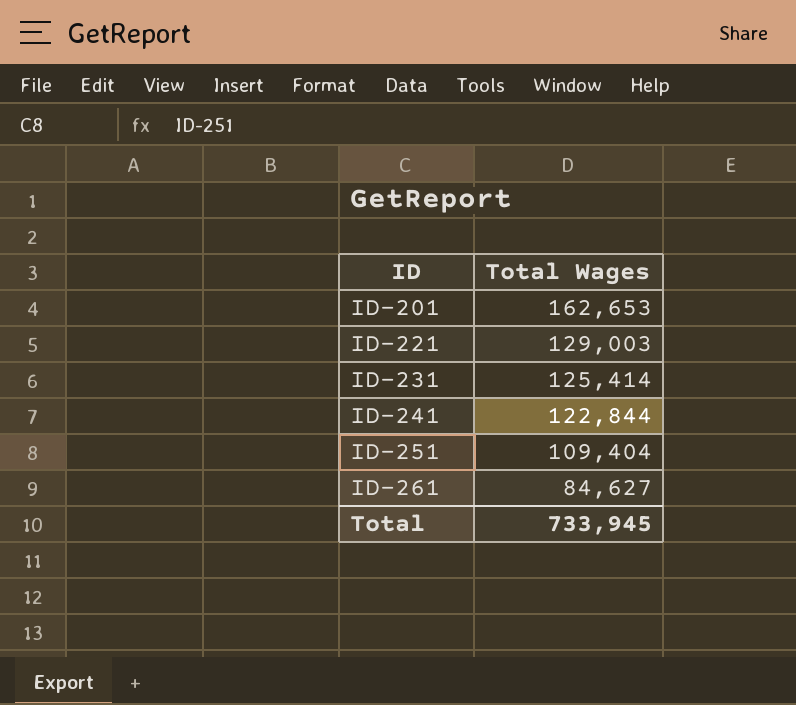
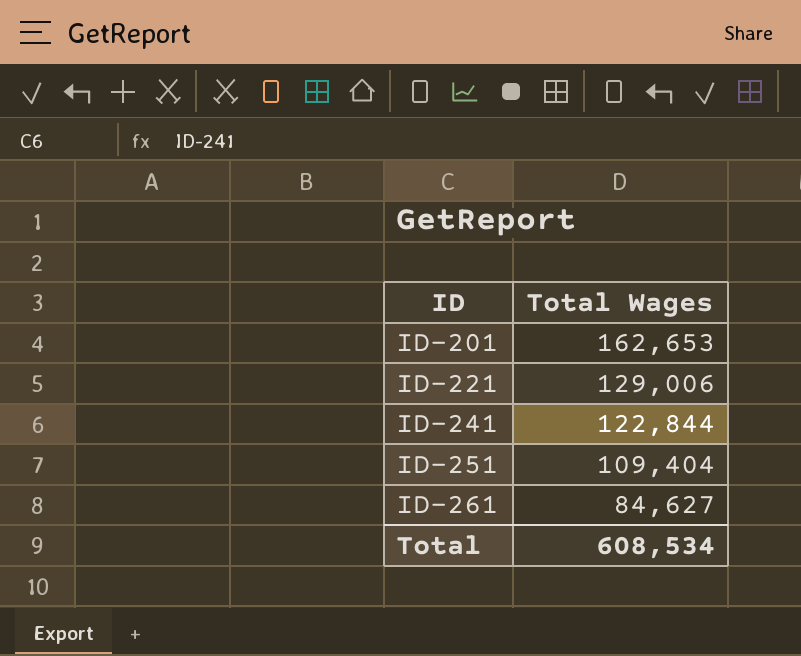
row ID-231: 125,414 -> none
ID-221 | Total Wages: 129,003 -> 129,006
Total | Total Wages: 733,945 -> 608,534

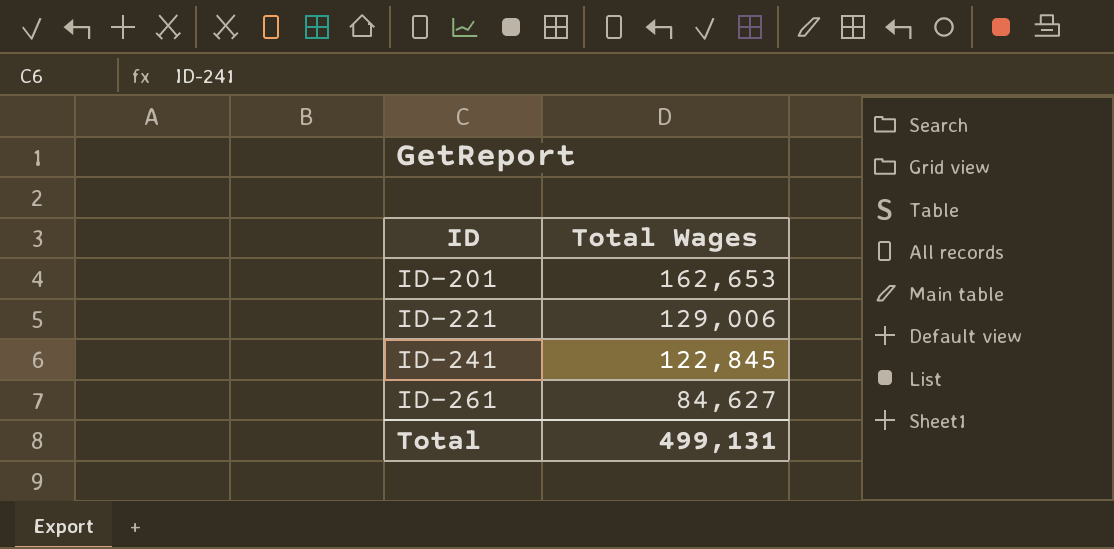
row ID-251: 109,404 -> none
ID-241 | Total Wages: 122,844 -> 122,845
Total | Total Wages: 608,534 -> 499,131

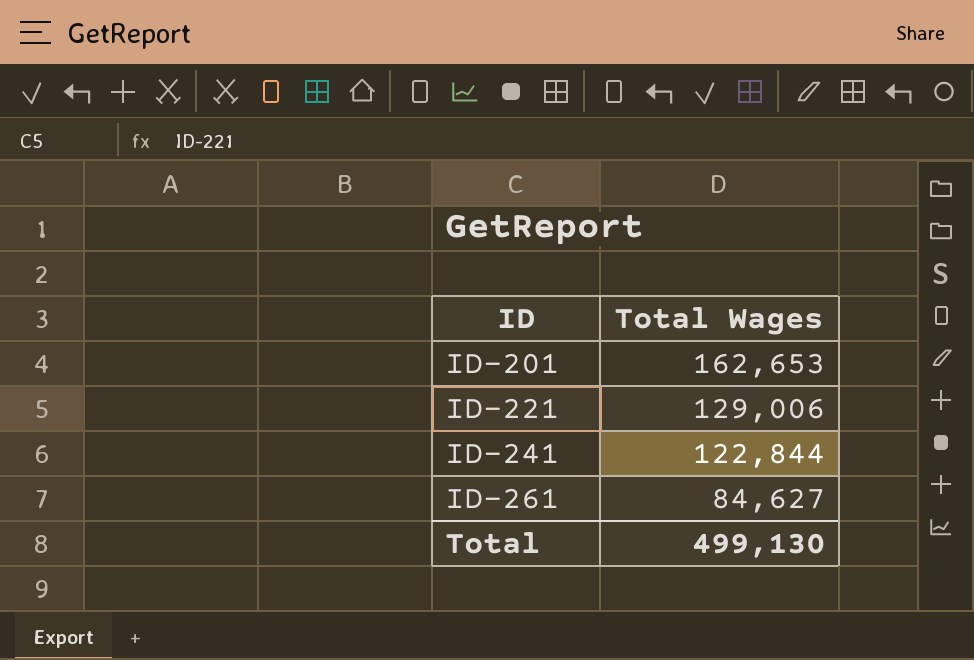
ID-241 | Total Wages: 122,845 -> 122,844
Total | Total Wages: 499,131 -> 499,130

